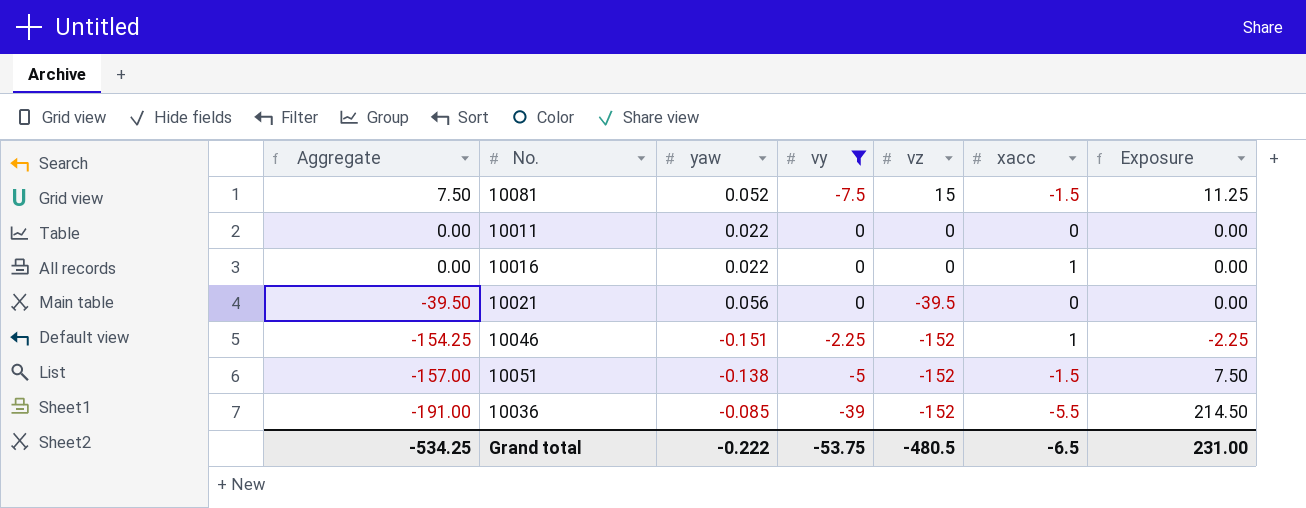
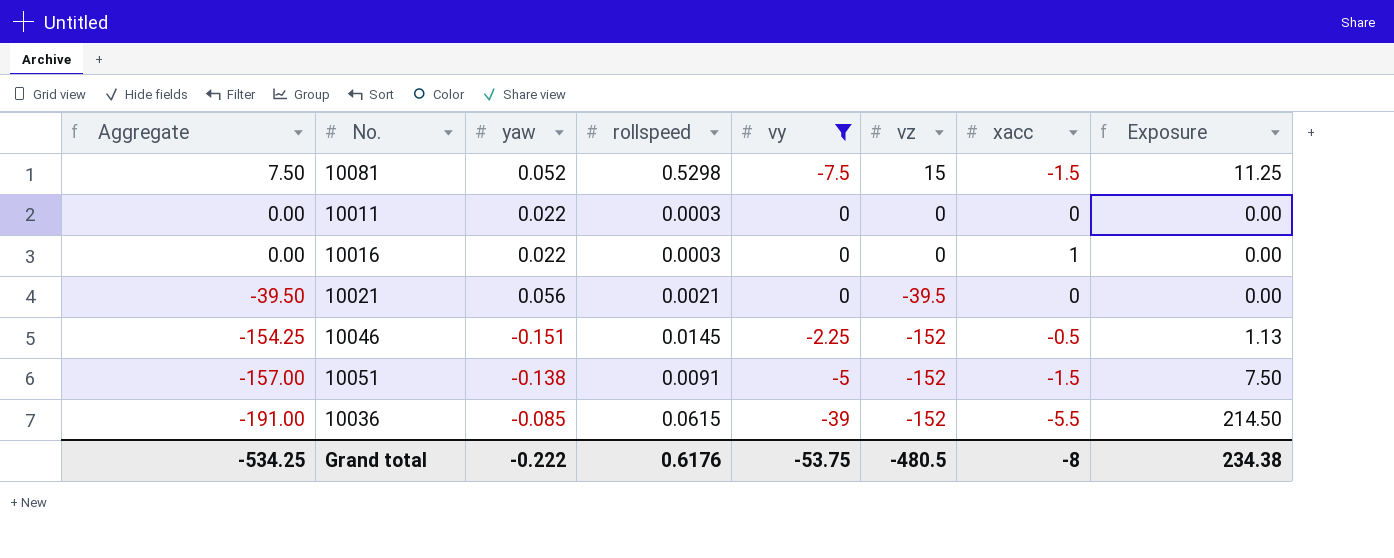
column rollspeed | position: none -> 4
10046 | xacc: 1 -> -0.5
10046 | Exposure: -2.25 -> 1.13
Grand total | xacc: -6.5 -> -8
Grand total | Exposure: 231.00 -> 234.38

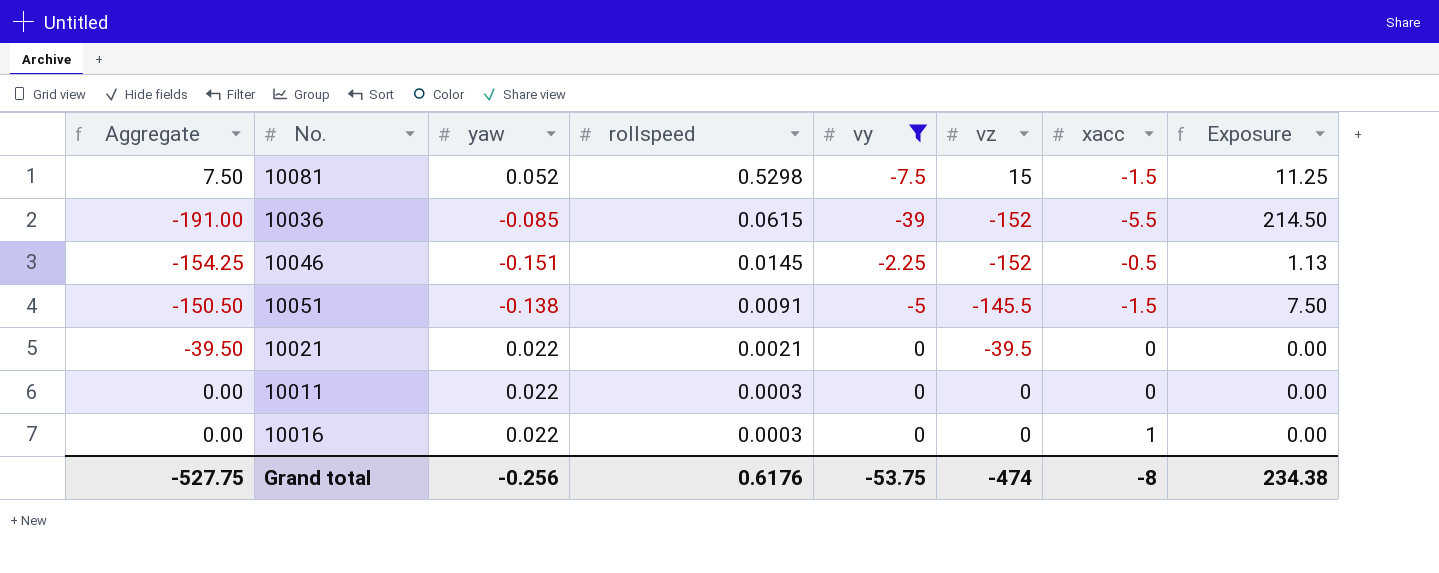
row order: Aggregate descending -> rollspeed descending
10051 | Aggregate: -157.00 -> -150.50
10051 | vz: -152 -> -145.5
10021 | yaw: 0.056 -> 0.022
Grand total | Aggregate: -534.25 -> -527.75
Grand total | yaw: -0.222 -> -0.256
Grand total | vz: -480.5 -> -474

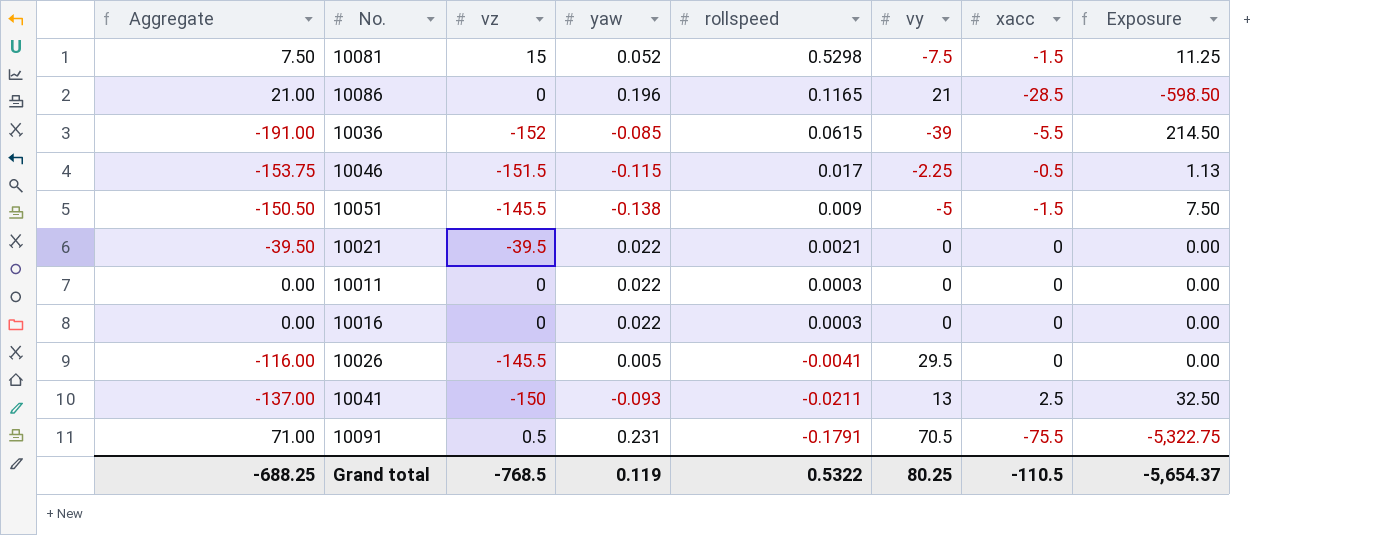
filter: vy <= 0 -> none
column vz | position: 6 -> 3
10046 | Aggregate: -154.25 -> -153.75
10046 | vz: -152 -> -151.5
10046 | yaw: -0.151 -> -0.115
10046 | rollspeed: 0.0145 -> 0.017
10051 | rollspeed: 0.0091 -> 0.009
10016 | xacc: 1 -> 0
Grand total | Aggregate: -527.75 -> -688.25
Grand total | vz: -474 -> -768.5
Grand total | yaw: -0.256 -> 0.119
Grand total | rollspeed: 0.6176 -> 0.5322
Grand total | vy: -53.75 -> 80.25
Grand total | xacc: -8 -> -110.5
Grand total | Exposure: 234.38 -> -5,654.37

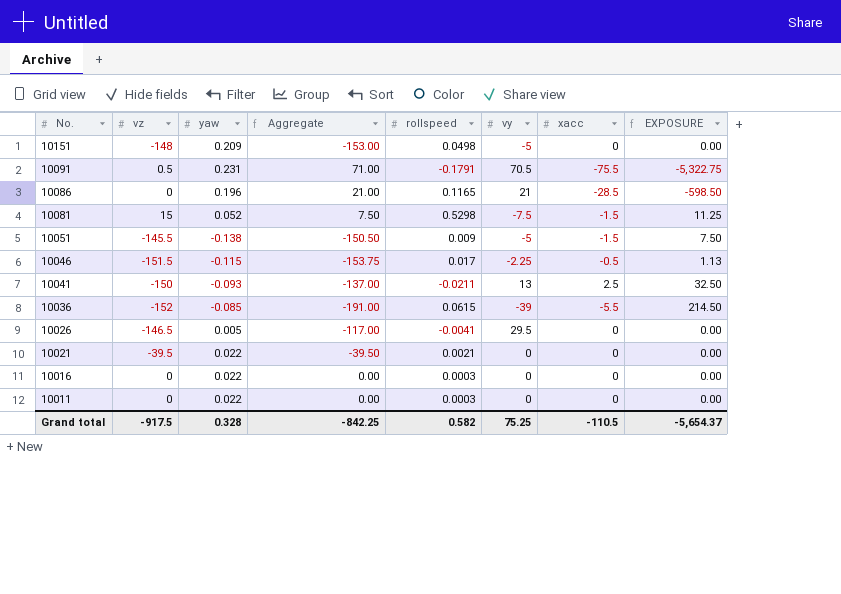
row order: rollspeed descending -> No. descending
column Aggregate | position: 1 -> 4
column name: Exposure -> EXPOSURE
row 10151: none -> -148 | 0.209 | -153.00 | 0.0498 | -5 | 0 | 0.00
10026 | vz: -145.5 -> -146.5
10026 | Aggregate: -116.00 -> -117.00
Grand total | vz: -768.5 -> -917.5
Grand total | yaw: 0.119 -> 0.328
Grand total | Aggregate: -688.25 -> -842.25
Grand total | rollspeed: 0.5322 -> 0.582
Grand total | vy: 80.25 -> 75.25

